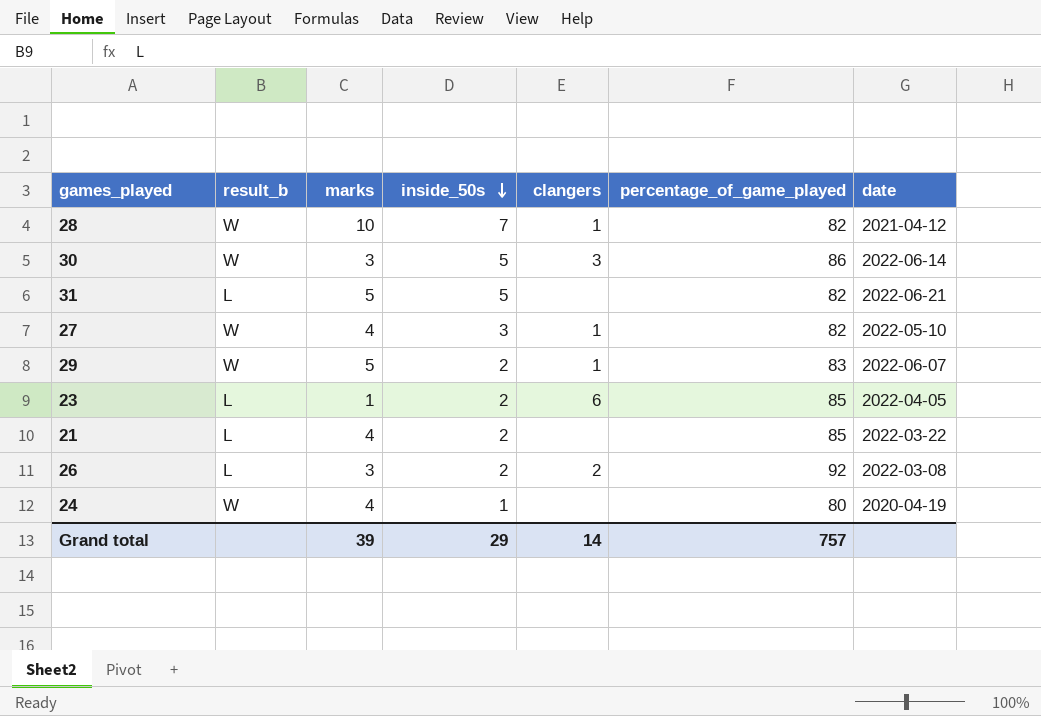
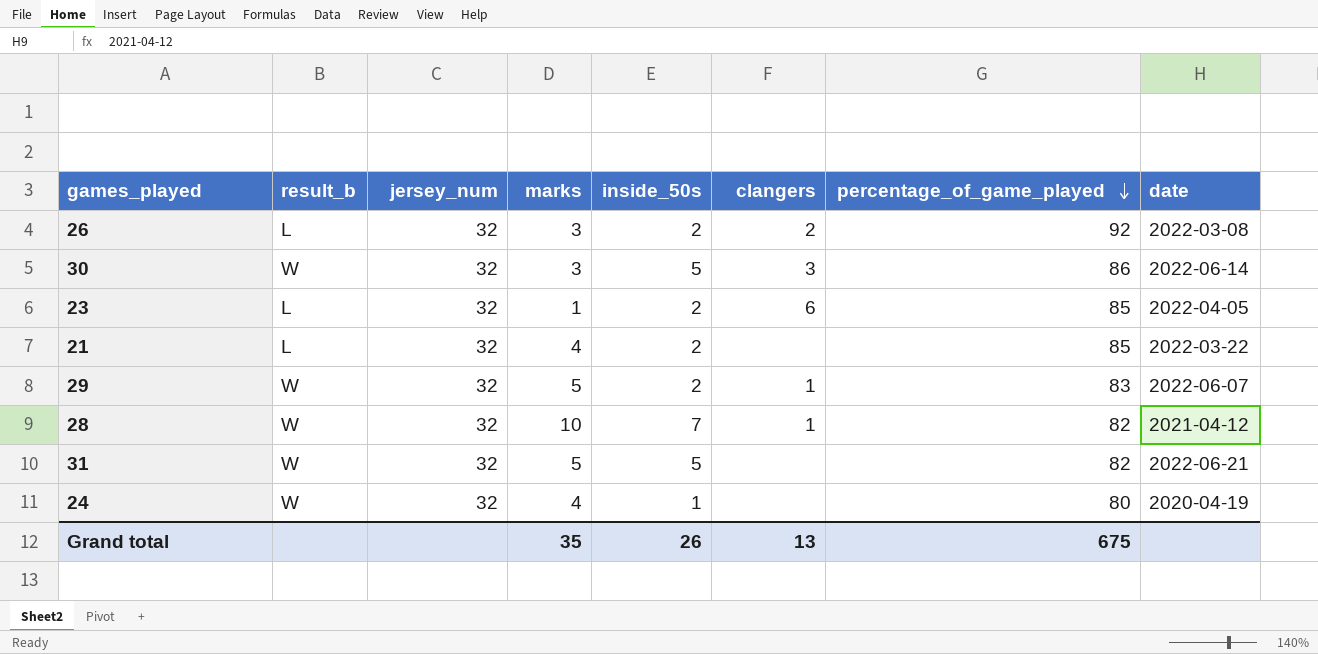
row order: inside_50s descending -> percentage_of_game_played descending
column jersey_num | position: none -> 3
row 27: W | 4 | 3 | 1 | 82 | 2022-05-10 -> none
31 | result_b: L -> W
Grand total | marks: 39 -> 35
Grand total | inside_50s: 29 -> 26
Grand total | clangers: 14 -> 13
Grand total | percentage_of_game_played: 757 -> 675

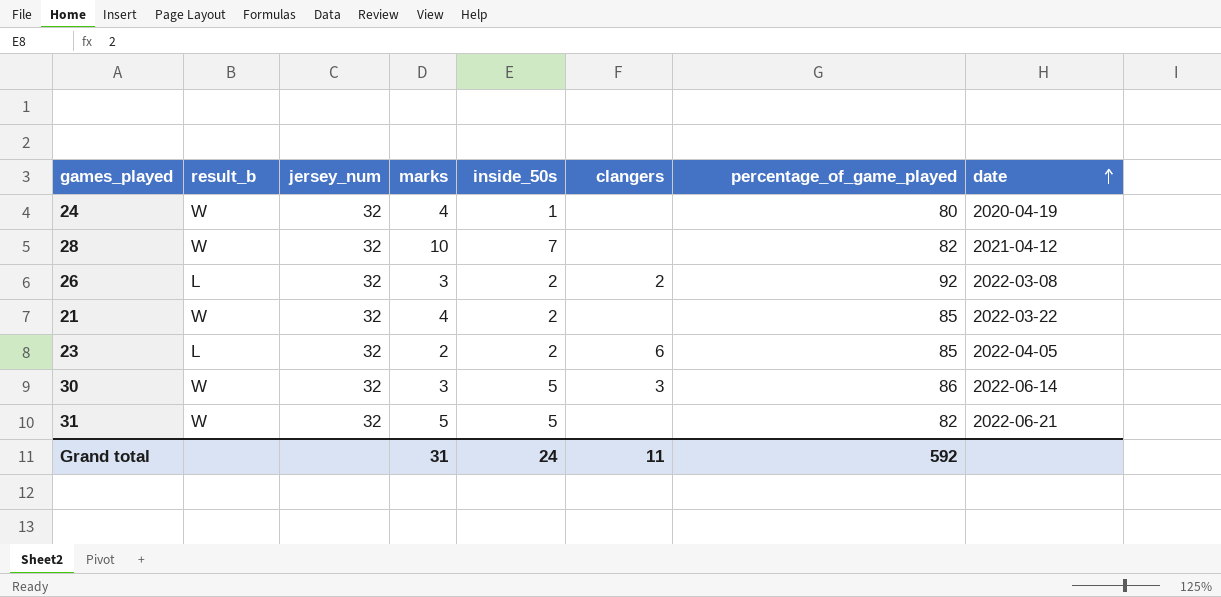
row order: percentage_of_game_played descending -> date ascending
row 29: W | 32 | 5 | 2 | 1 | 83 | 2022-06-07 -> none
28 | clangers: 1 -> none
21 | result_b: L -> W
23 | marks: 1 -> 2
Grand total | marks: 35 -> 31
Grand total | inside_50s: 26 -> 24
Grand total | clangers: 13 -> 11
Grand total | percentage_of_game_played: 675 -> 592

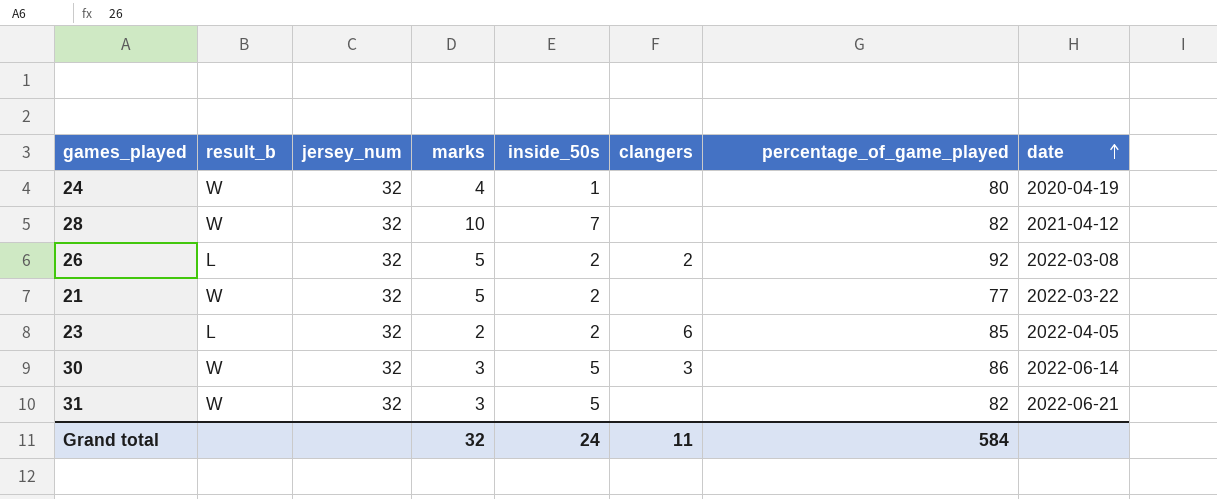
26 | marks: 3 -> 5
21 | marks: 4 -> 5
21 | percentage_of_game_played: 85 -> 77
31 | marks: 5 -> 3
Grand total | marks: 31 -> 32
Grand total | percentage_of_game_played: 592 -> 584

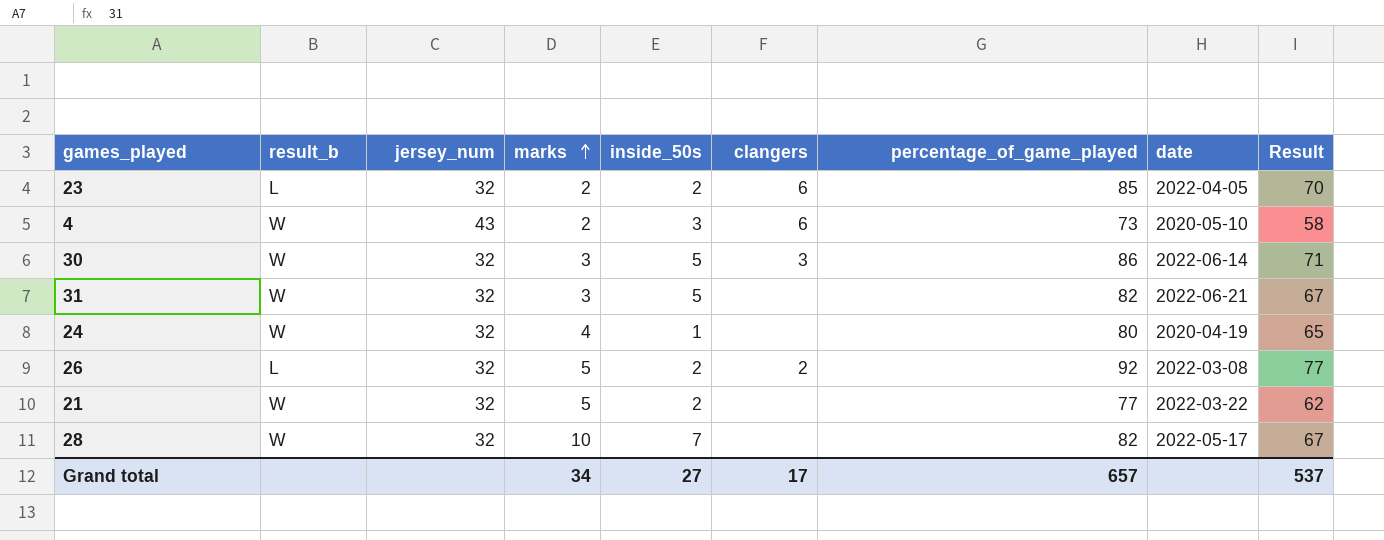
row order: date ascending -> marks ascending
column Result | formula: none -> [percentage_of_game_played] - 15
row 4: none -> W | 43 | 2 | 3 | 6 | 73 | 2020-05-10 | 58
28 | date: 2021-04-12 -> 2022-05-17
Grand total | marks: 32 -> 34
Grand total | inside_50s: 24 -> 27
Grand total | clangers: 11 -> 17
Grand total | percentage_of_game_played: 584 -> 657

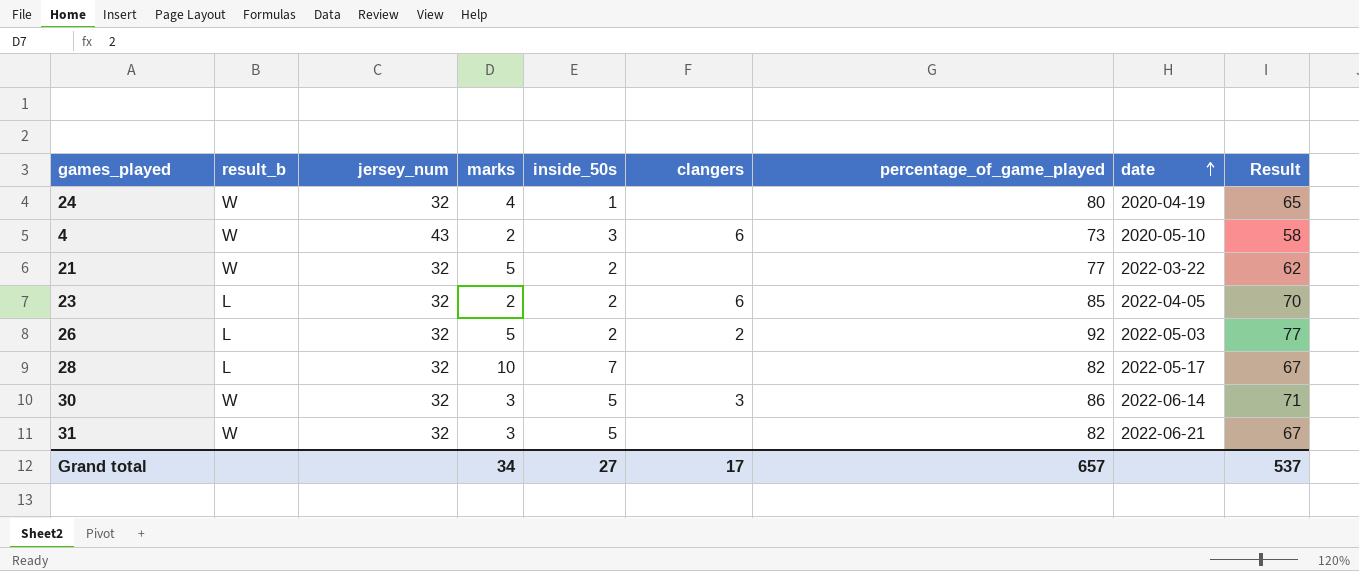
row order: marks ascending -> date ascending
26 | date: 2022-03-08 -> 2022-05-03
28 | result_b: W -> L

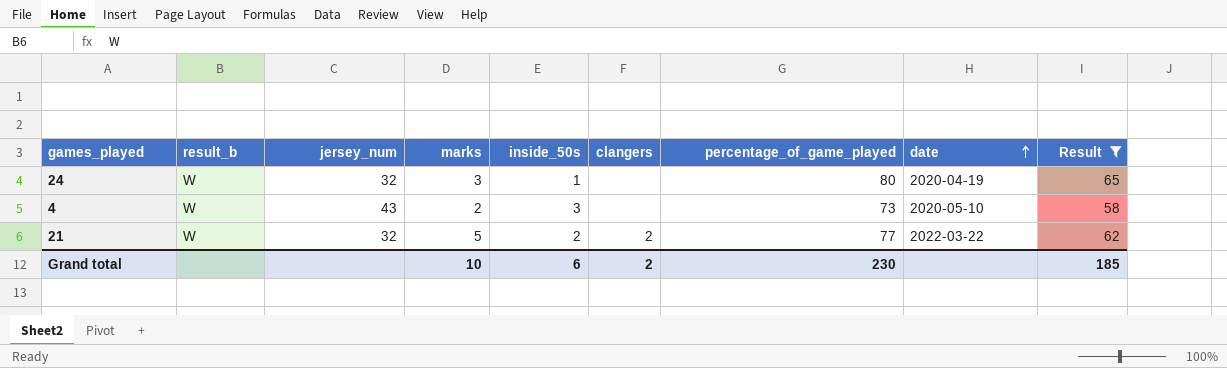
filter: none -> Result <= 65
24 | marks: 4 -> 3
4 | clangers: 6 -> none
21 | clangers: none -> 2
Grand total | marks: 34 -> 10
Grand total | inside_50s: 27 -> 6
Grand total | clangers: 17 -> 2
Grand total | percentage_of_game_played: 657 -> 230
Grand total | Result: 537 -> 185

